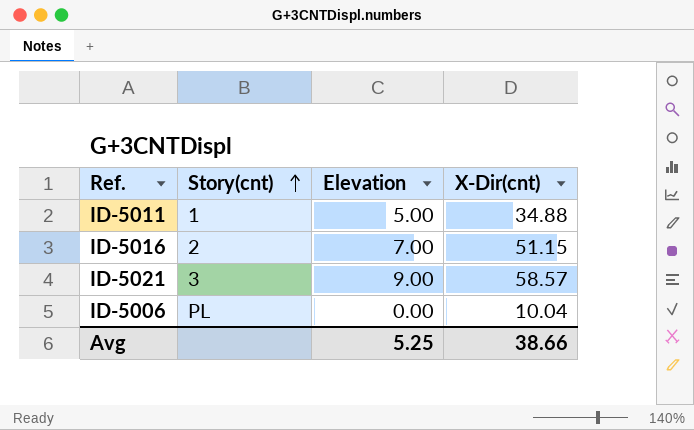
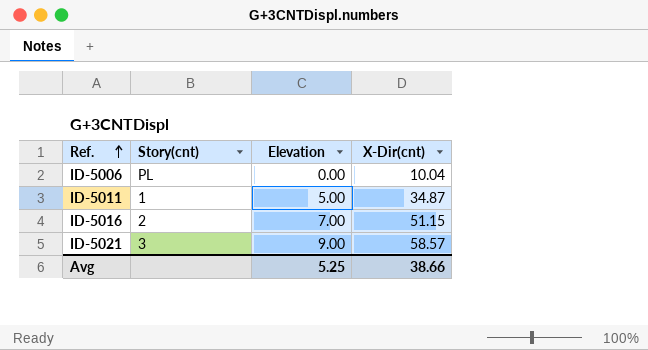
row order: Story(cnt) ascending -> Ref. ascending
ID-5011 | X-Dir(cnt): 34.88 -> 34.87

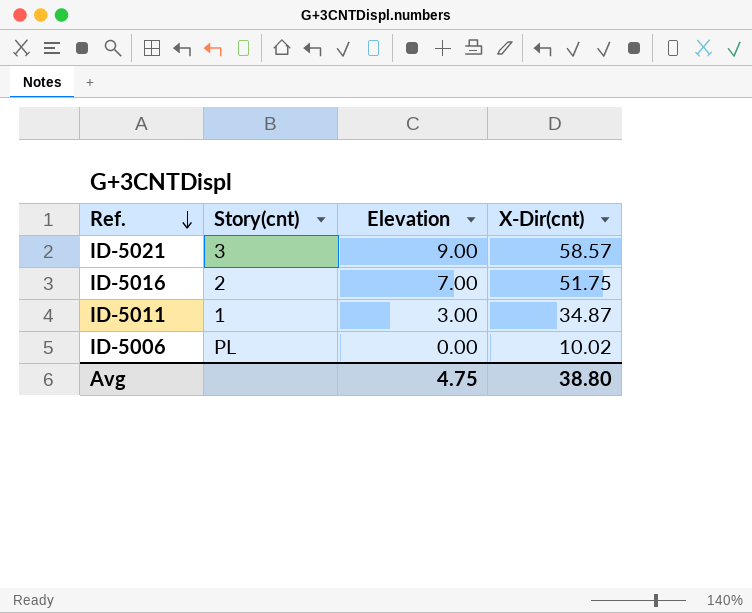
row order: Ref. ascending -> Ref. descending
ID-5016 | X-Dir(cnt): 51.15 -> 51.75
ID-5011 | Elevation: 5.00 -> 3.00
ID-5006 | X-Dir(cnt): 10.04 -> 10.02
Avg | Elevation: 5.25 -> 4.75
Avg | X-Dir(cnt): 38.66 -> 38.80

